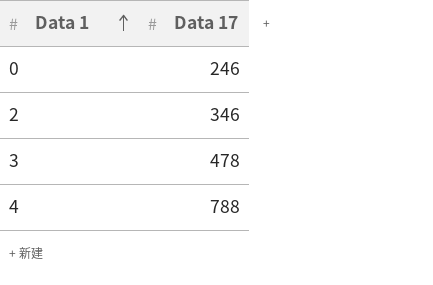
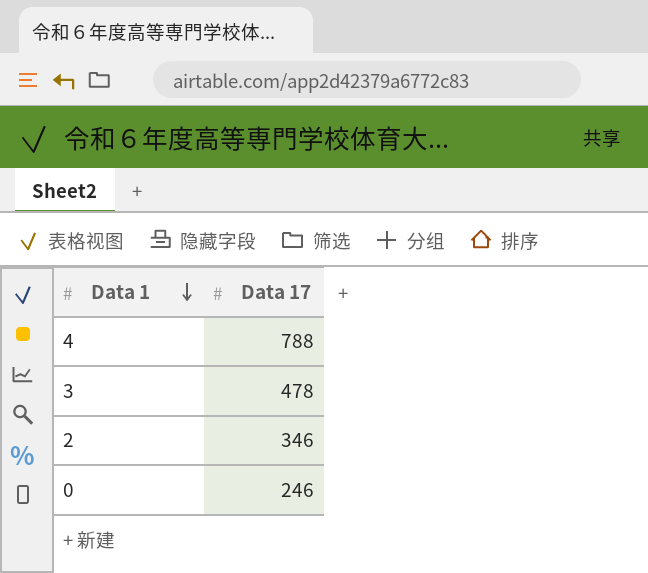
row order: Data 1 ascending -> Data 1 descending

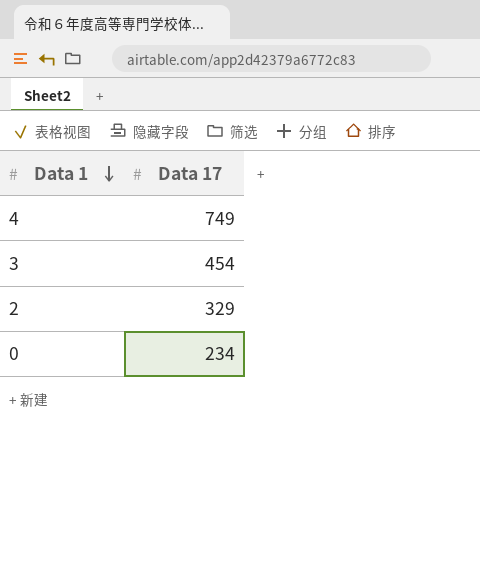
4 | Data 17: 788 -> 749
3 | Data 17: 478 -> 454
2 | Data 17: 346 -> 329
0 | Data 17: 246 -> 234

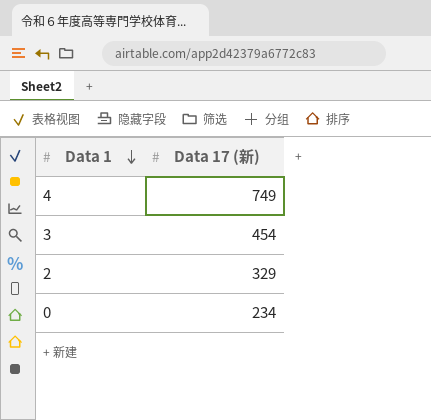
column name: Data 17 -> Data 17 (新)

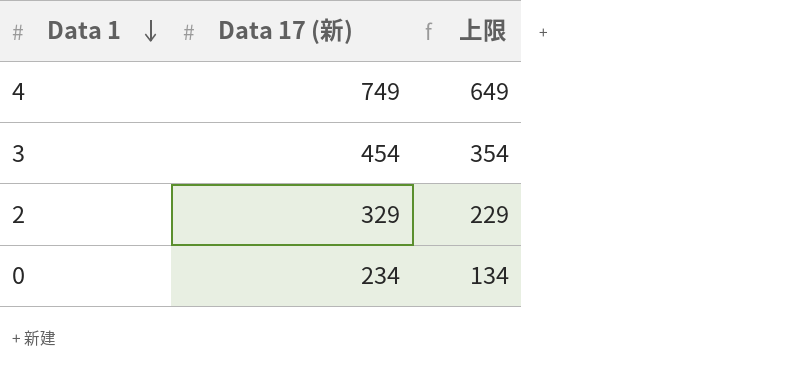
column 上限 | formula: none -> [Data 17 (新)] - 100

